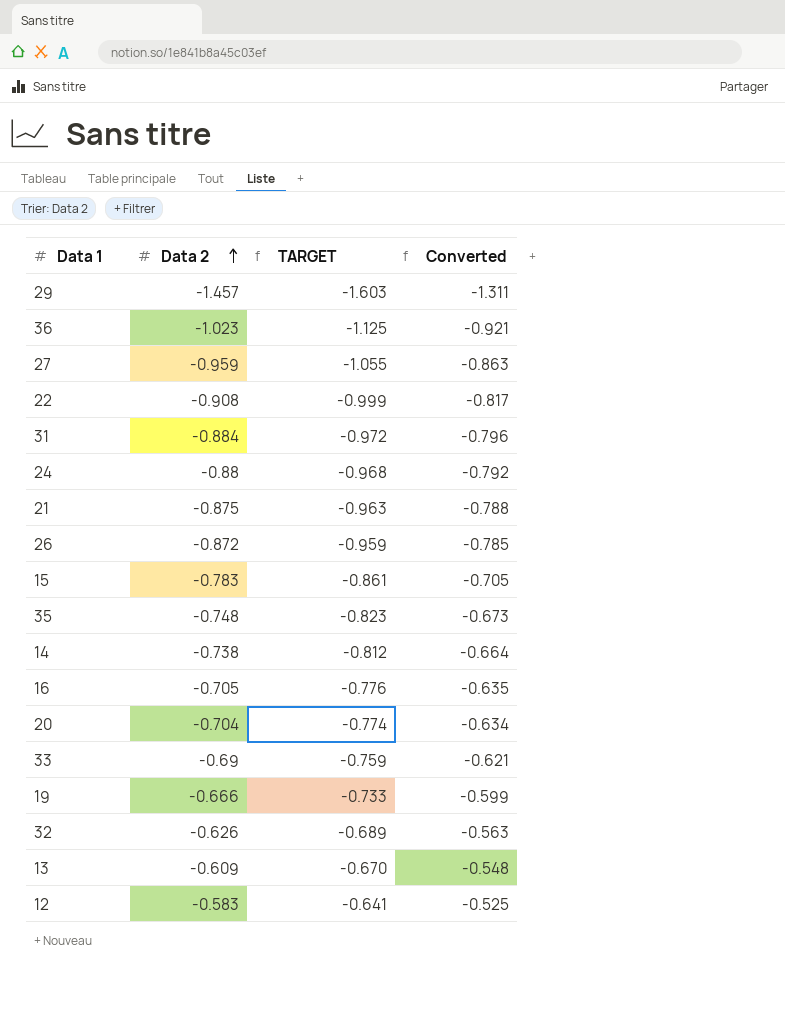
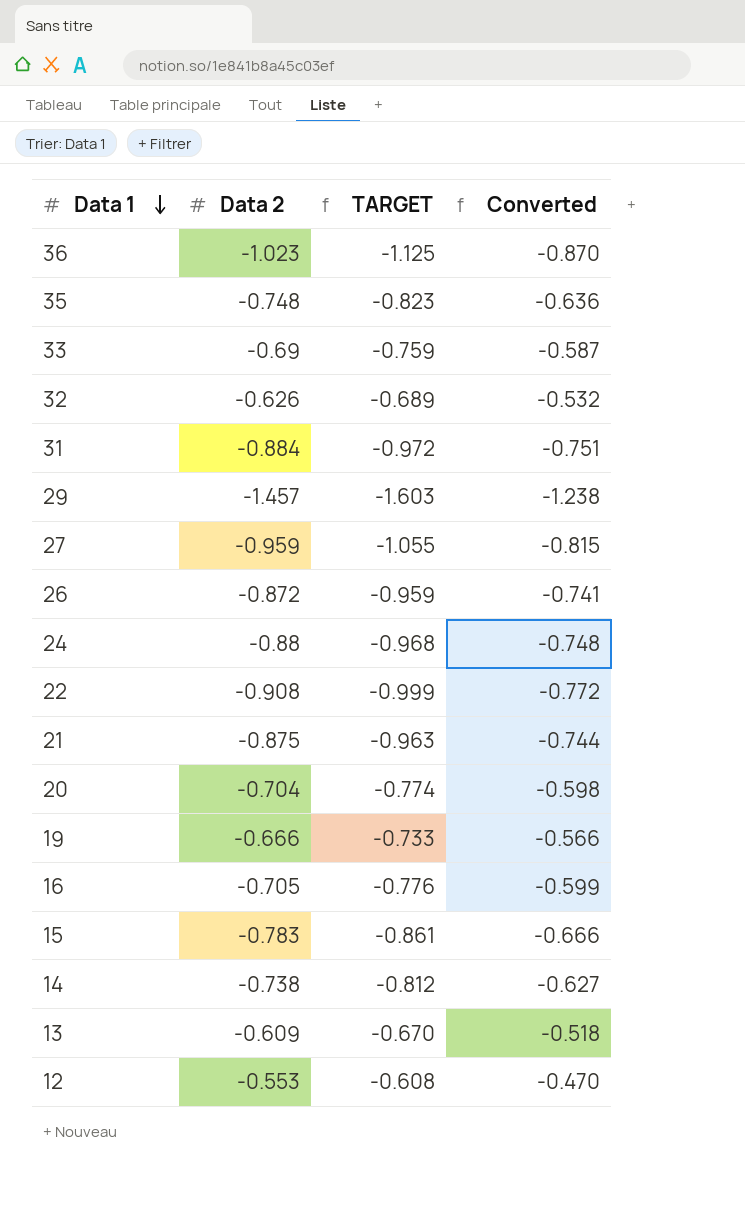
row order: Data 2 ascending -> Data 1 descending
column Converted | formula: [Data 2] * 0.9 -> [Data 2] * 0.85
12 | Data 2: -0.583 -> -0.553
12 | TARGET: -0.641 -> -0.608

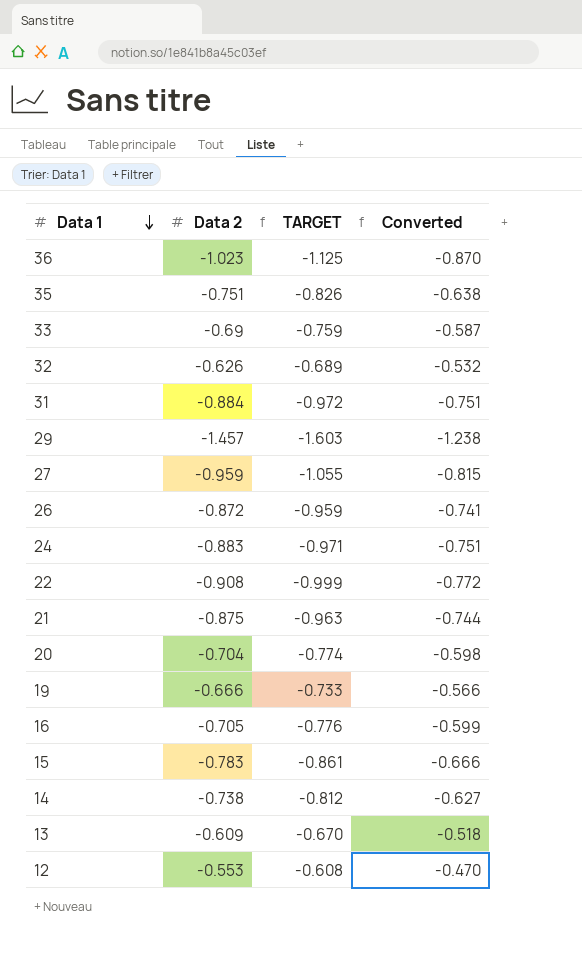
35 | Data 2: -0.748 -> -0.751
35 | TARGET: -0.823 -> -0.826
35 | Converted: -0.636 -> -0.638
24 | Data 2: -0.88 -> -0.883
24 | TARGET: -0.968 -> -0.971
24 | Converted: -0.748 -> -0.751

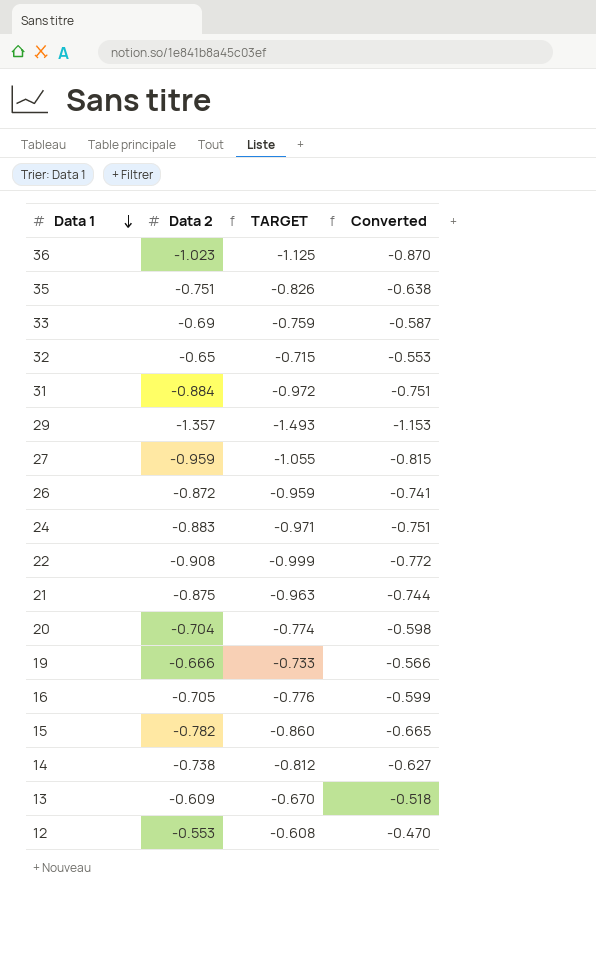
32 | Data 2: -0.626 -> -0.65
32 | TARGET: -0.689 -> -0.715
32 | Converted: -0.532 -> -0.553
29 | Data 2: -1.457 -> -1.357
29 | TARGET: -1.603 -> -1.493
29 | Converted: -1.238 -> -1.153
15 | Data 2: -0.783 -> -0.782
15 | TARGET: -0.861 -> -0.860
15 | Converted: -0.666 -> -0.665

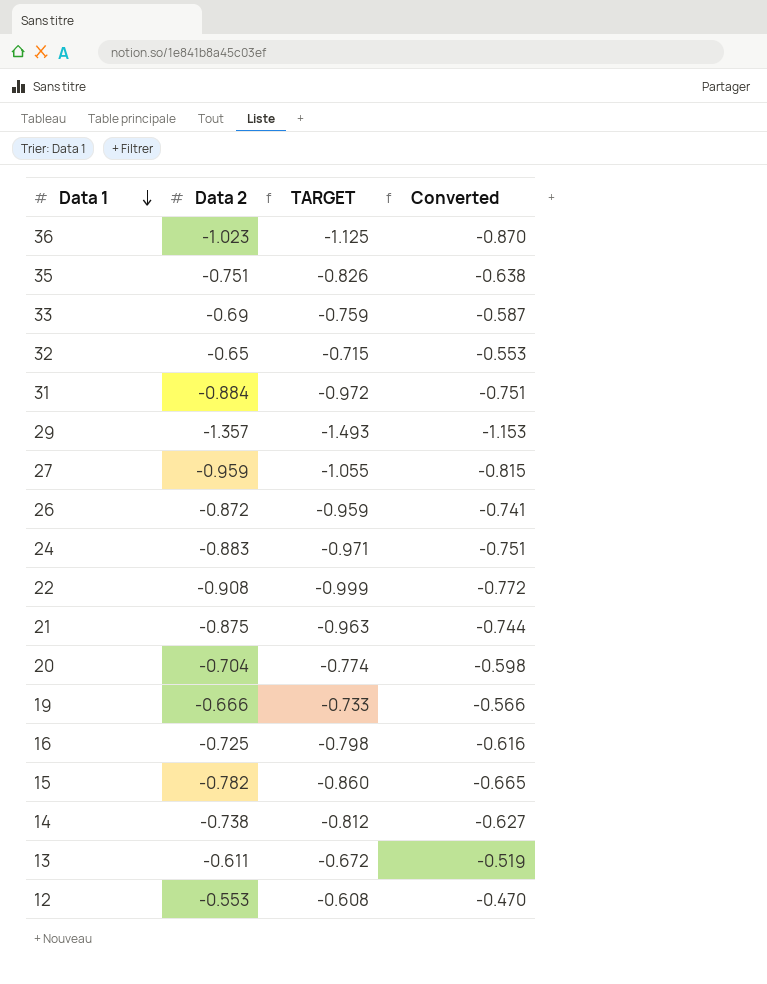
16 | Data 2: -0.705 -> -0.725
16 | TARGET: -0.776 -> -0.798
16 | Converted: -0.599 -> -0.616
13 | Data 2: -0.609 -> -0.611
13 | TARGET: -0.670 -> -0.672
13 | Converted: -0.518 -> -0.519

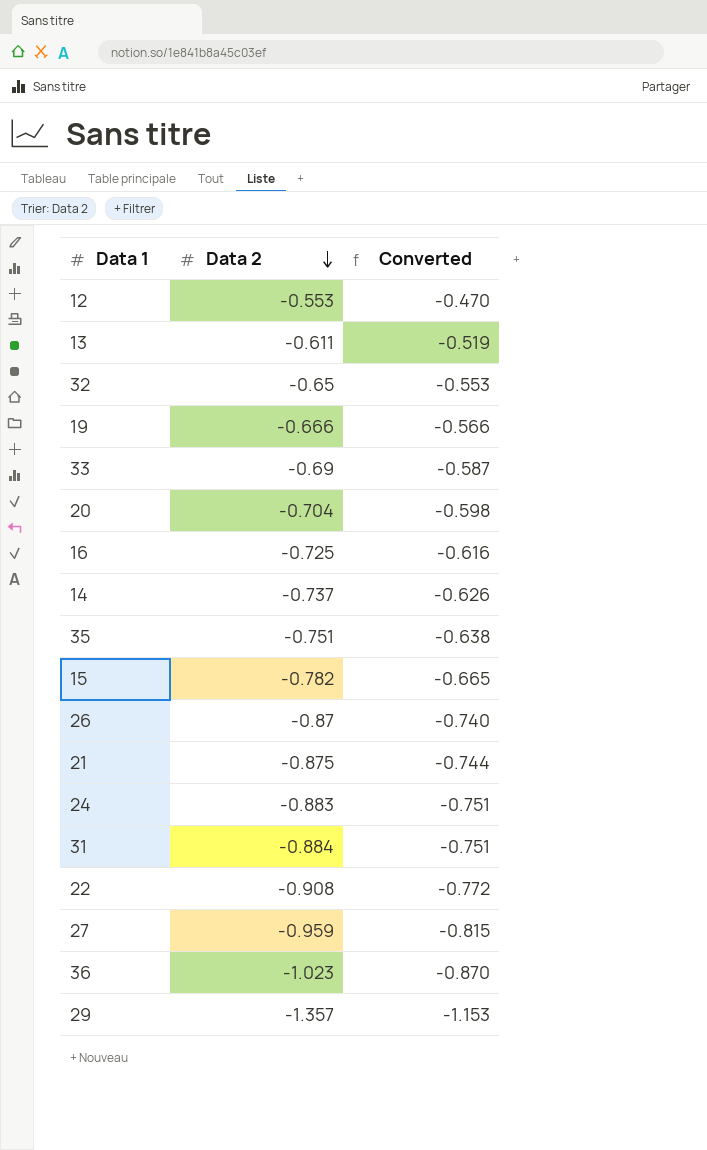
row order: Data 1 descending -> Data 2 descending
column TARGET | formula: [Data 2] * 1.1 -> none
14 | Data 2: -0.738 -> -0.737
14 | Converted: -0.627 -> -0.626
26 | Data 2: -0.872 -> -0.87
26 | Converted: -0.741 -> -0.740

